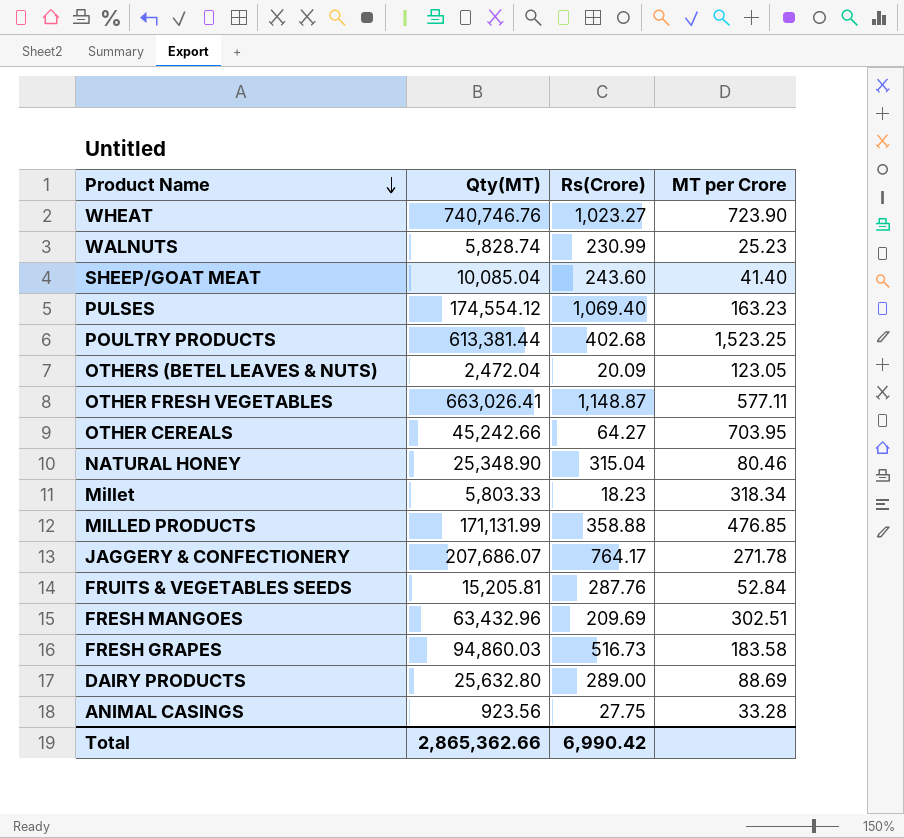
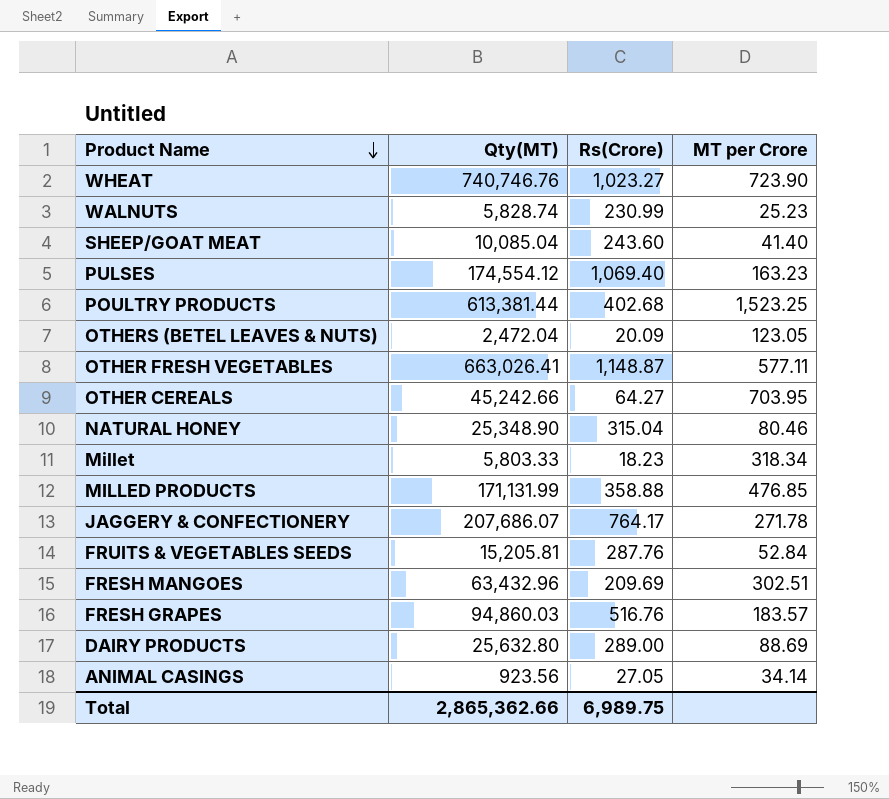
FRESH GRAPES | Rs(Crore): 516.73 -> 516.76
FRESH GRAPES | MT per Crore: 183.58 -> 183.57
ANIMAL CASINGS | Rs(Crore): 27.75 -> 27.05
ANIMAL CASINGS | MT per Crore: 33.28 -> 34.14
Total | Rs(Crore): 6,990.42 -> 6,989.75

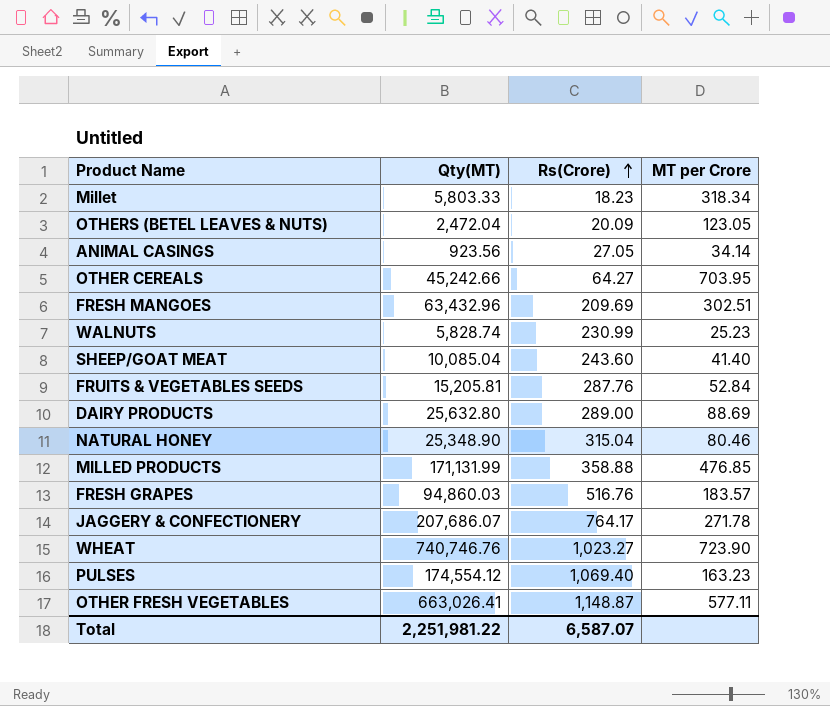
row order: Product Name descending -> Rs(Crore) ascending
row POULTRY PRODUCTS: 613,381.44 | 402.68 | 1,523.25 -> none
Total | Qty(MT): 2,865,362.66 -> 2,251,981.22
Total | Rs(Crore): 6,989.75 -> 6,587.07

